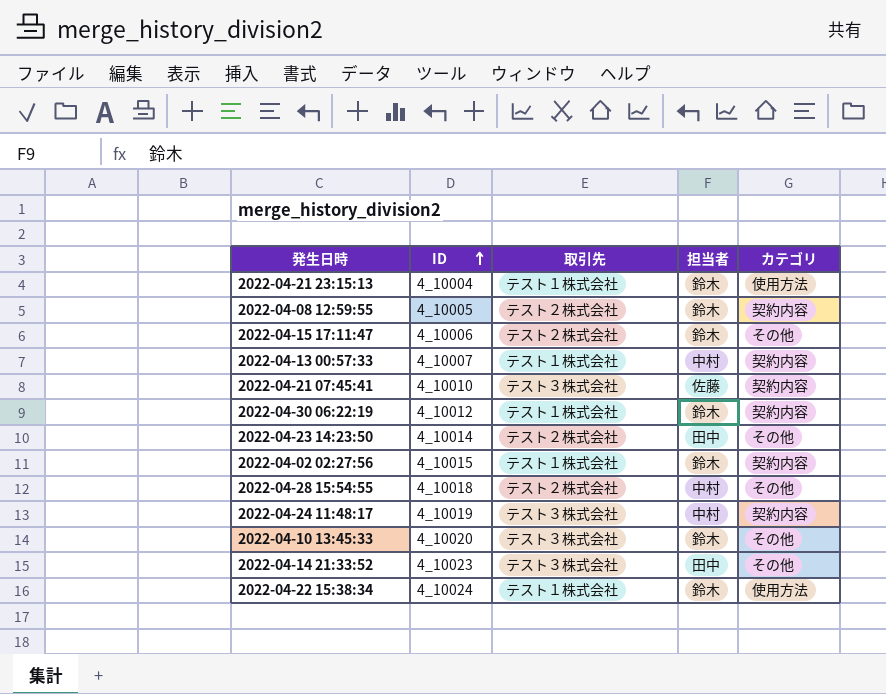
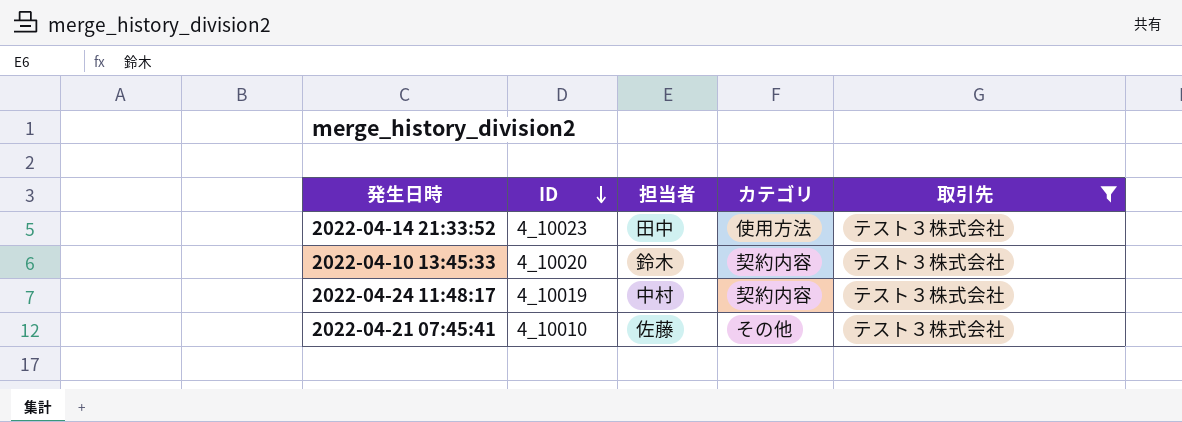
filter: none -> 取引先 = テスト３株式会社
row order: ID ascending -> ID descending
column 取引先 | position: 3 -> 5
2022-04-14 21:33:52 | カテゴリ: その他 -> 使用方法
2022-04-10 13:45:33 | カテゴリ: その他 -> 契約内容
2022-04-21 07:45:41 | カテゴリ: 契約内容 -> その他

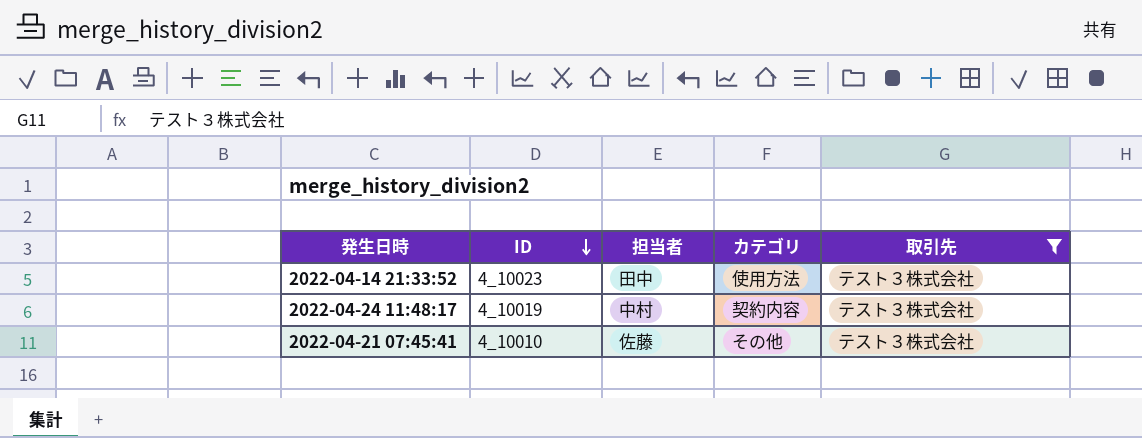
row 2022-04-10 13:45:33: 4_10020 | 鈴木 | 契約内容 | テスト３株式会社 -> none

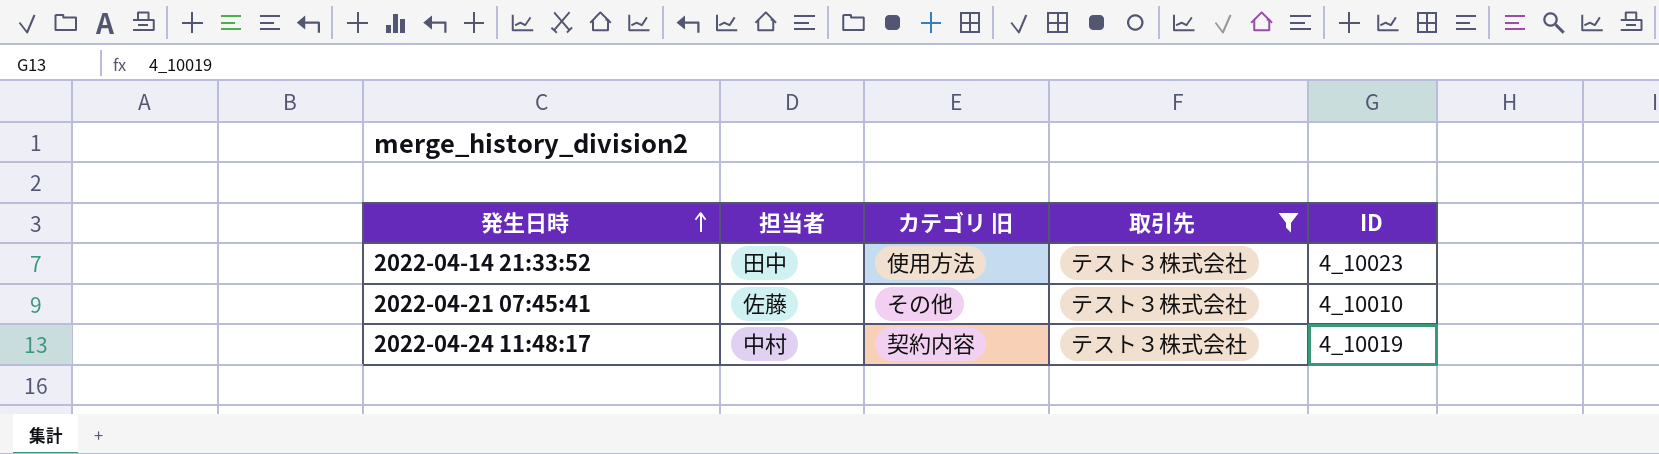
row order: ID descending -> 発生日時 ascending
column name: カテゴリ -> カテゴリ 旧
column ID | position: 2 -> 5

